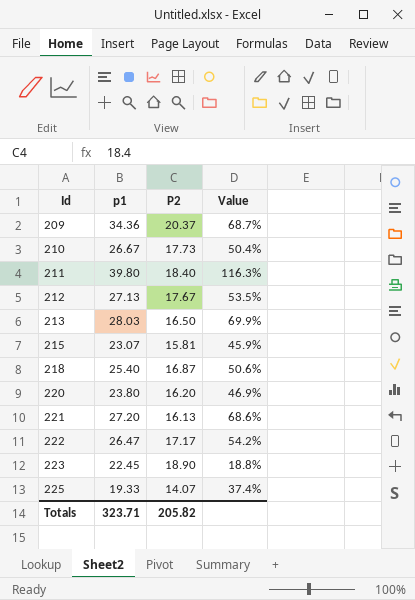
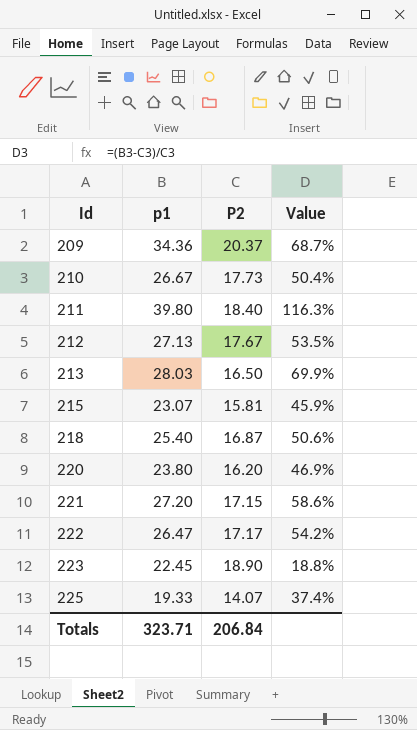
221 | P2: 16.13 -> 17.15
221 | Value: 68.6% -> 58.6%
Totals | P2: 205.82 -> 206.84

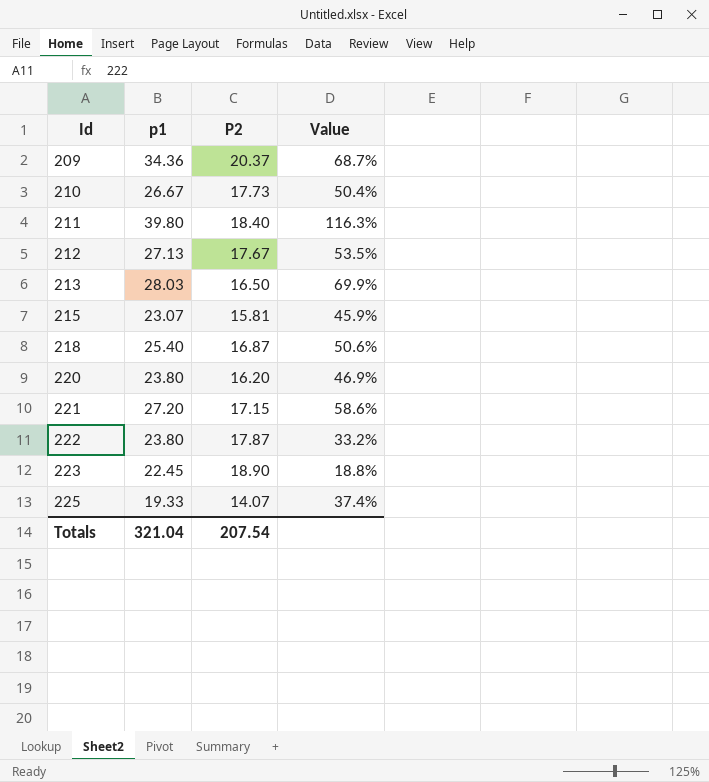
222 | p1: 26.47 -> 23.80
222 | P2: 17.17 -> 17.87
222 | Value: 54.2% -> 33.2%
Totals | p1: 323.71 -> 321.04
Totals | P2: 206.84 -> 207.54

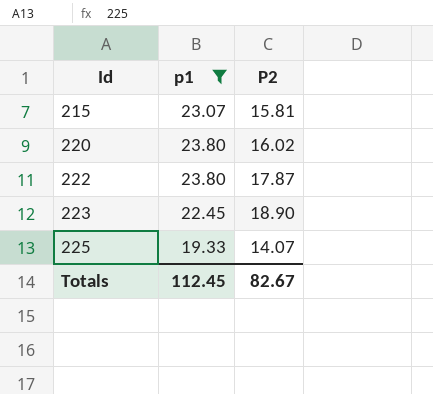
filter: none -> p1 <= 23.80
column Value | formula: ([p1] - [P2]) / [P2] -> none
220 | P2: 16.20 -> 16.02
Totals | p1: 321.04 -> 112.45
Totals | P2: 207.54 -> 82.67

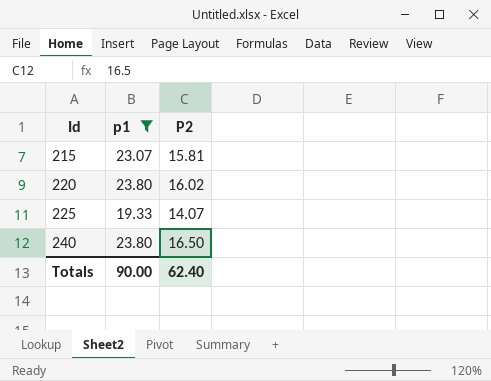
row 222: 23.80 | 17.87 -> none
row 223: 22.45 | 18.90 -> none
row 240: none -> 23.80 | 16.50
Totals | p1: 112.45 -> 90.00
Totals | P2: 82.67 -> 62.40

